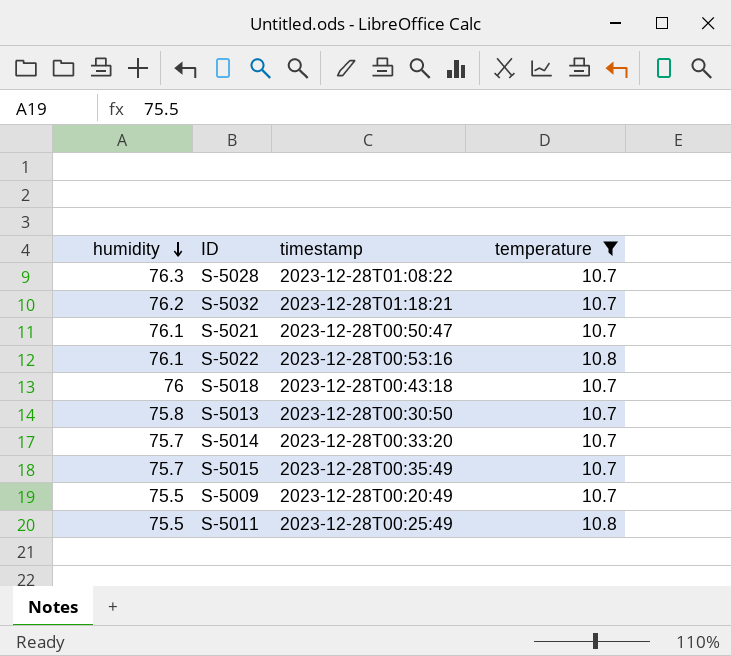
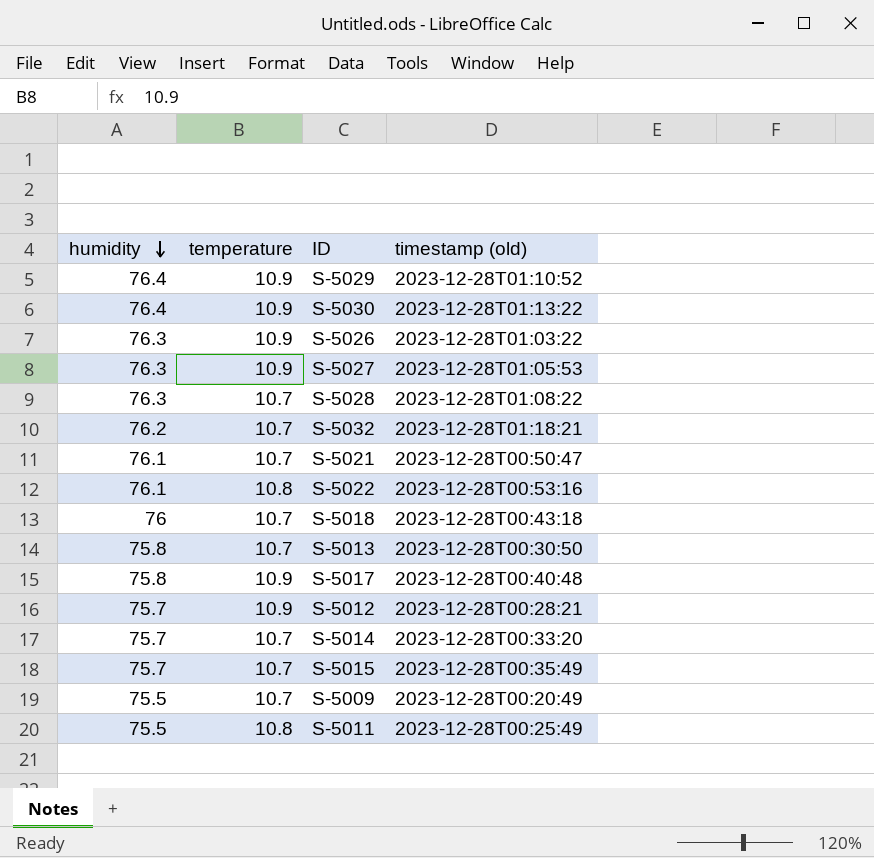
filter: temperature != 10.9 -> none
column temperature | position: 4 -> 2
column name: timestamp -> timestamp (old)

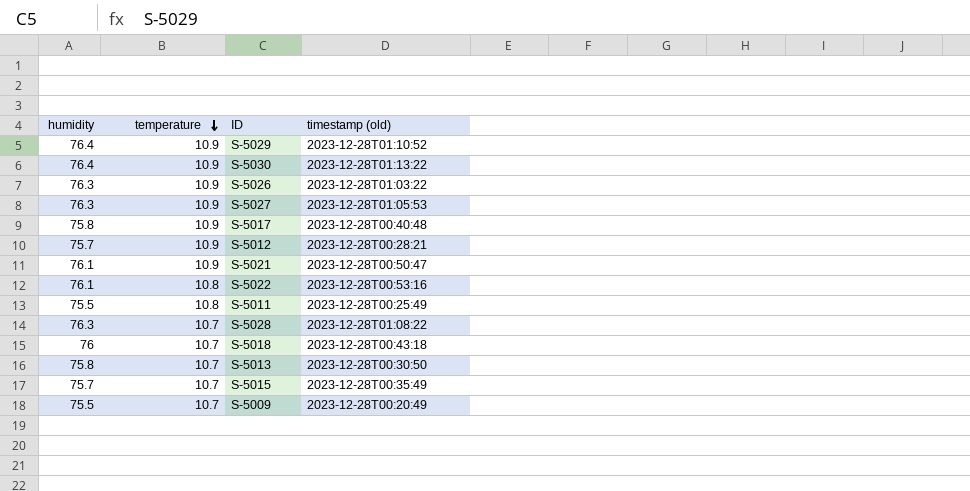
row order: humidity descending -> temperature descending
row S-5032: 76.2 | 10.7 | 2023-12-28T01:18:21 -> none
row S-5014: 75.7 | 10.7 | 2023-12-28T00:33:20 -> none
S-5021 | temperature: 10.7 -> 10.9

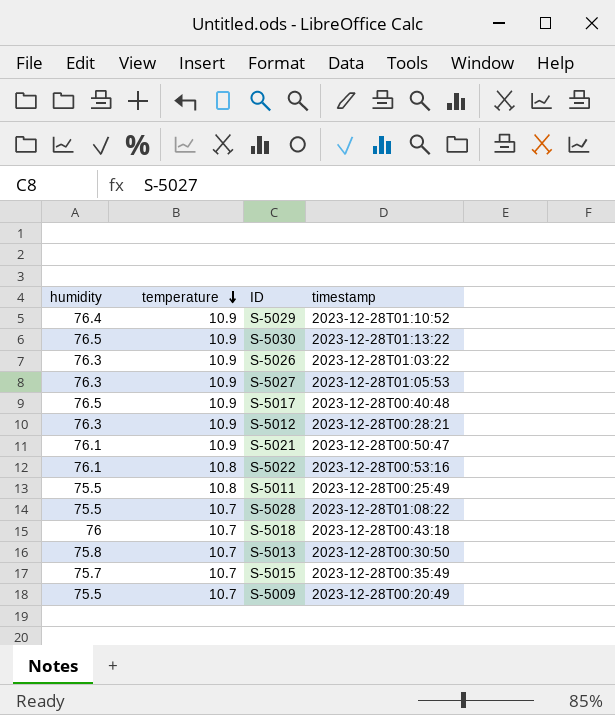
column name: timestamp (old) -> timestamp
S-5030 | humidity: 76.4 -> 76.5
S-5017 | humidity: 75.8 -> 76.5
S-5012 | humidity: 75.7 -> 76.3
S-5028 | humidity: 76.3 -> 75.5

